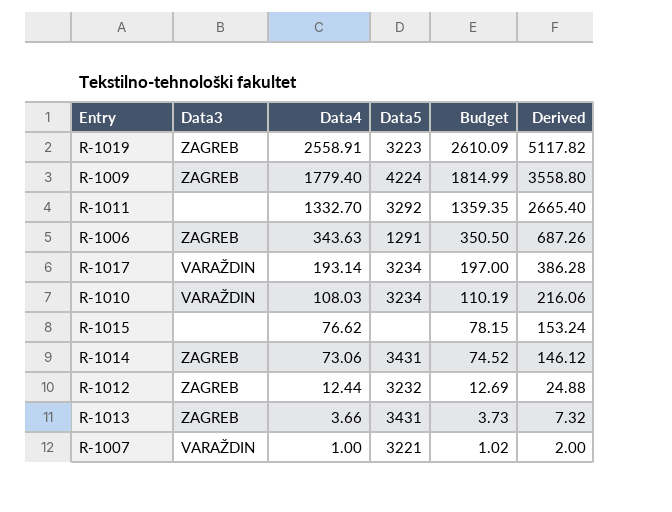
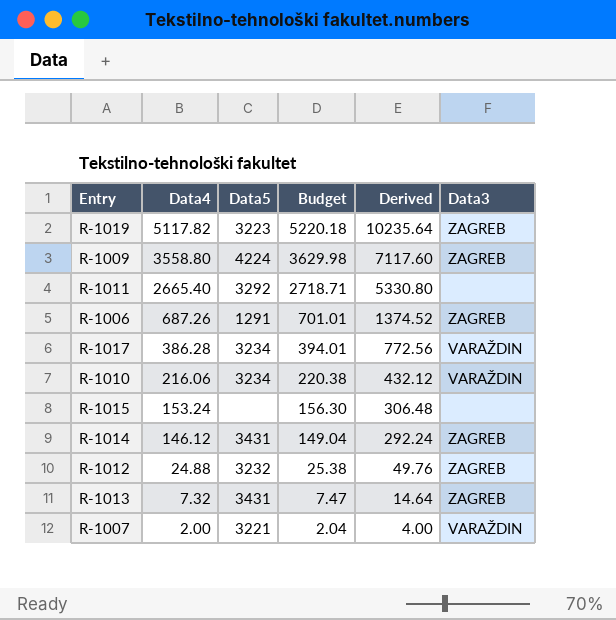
column Data3 | position: 2 -> 6
R-1019 | Data4: 2558.91 -> 5117.82
R-1019 | Budget: 2610.09 -> 5220.18
R-1019 | Derived: 5117.82 -> 10235.64
R-1009 | Data4: 1779.40 -> 3558.80
R-1009 | Budget: 1814.99 -> 3629.98
R-1009 | Derived: 3558.80 -> 7117.60
R-1011 | Data4: 1332.70 -> 2665.40
R-1011 | Budget: 1359.35 -> 2718.71
R-1011 | Derived: 2665.40 -> 5330.80
R-1006 | Data4: 343.63 -> 687.26
R-1006 | Budget: 350.50 -> 701.01
R-1006 | Derived: 687.26 -> 1374.52
R-1017 | Data4: 193.14 -> 386.28
R-1017 | Budget: 197.00 -> 394.01
R-1017 | Derived: 386.28 -> 772.56
R-1010 | Data4: 108.03 -> 216.06
R-1010 | Budget: 110.19 -> 220.38
R-1010 | Derived: 216.06 -> 432.12
R-1015 | Data4: 76.62 -> 153.24
R-1015 | Budget: 78.15 -> 156.30
R-1015 | Derived: 153.24 -> 306.48
R-1014 | Data4: 73.06 -> 146.12
R-1014 | Budget: 74.52 -> 149.04
R-1014 | Derived: 146.12 -> 292.24
R-1012 | Data4: 12.44 -> 24.88
R-1012 | Budget: 12.69 -> 25.38
R-1012 | Derived: 24.88 -> 49.76
R-1013 | Data4: 3.66 -> 7.32
R-1013 | Budget: 3.73 -> 7.47
R-1013 | Derived: 7.32 -> 14.64
R-1007 | Data4: 1.00 -> 2.00
R-1007 | Budget: 1.02 -> 2.04
R-1007 | Derived: 2.00 -> 4.00

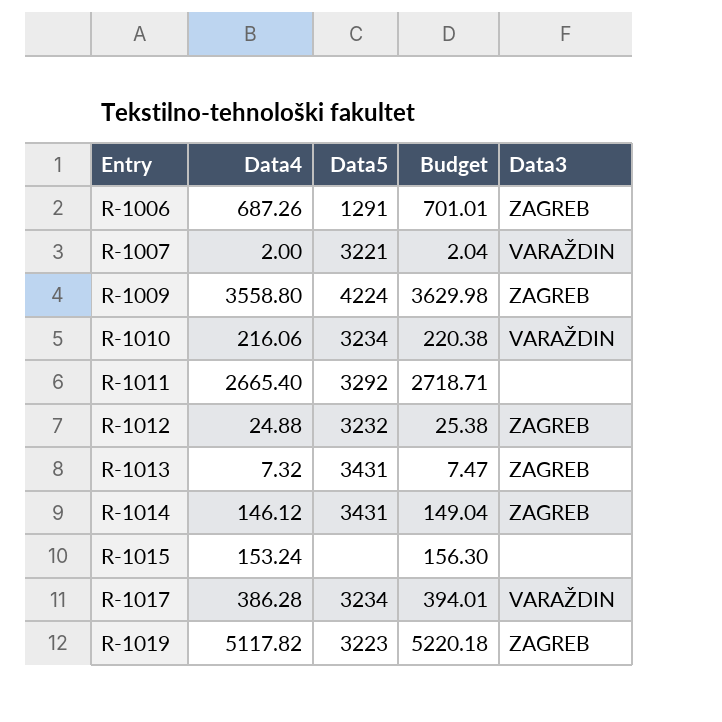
row order: Data4 descending -> Entry ascending
column Derived | formula: [Data4] * 2 -> none

